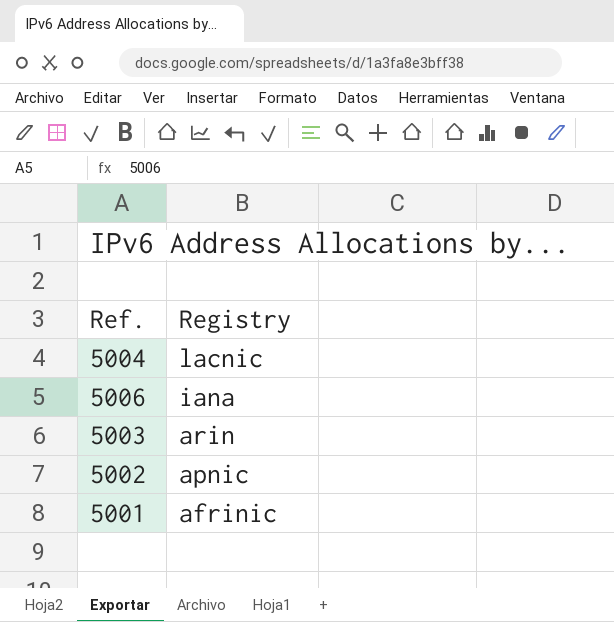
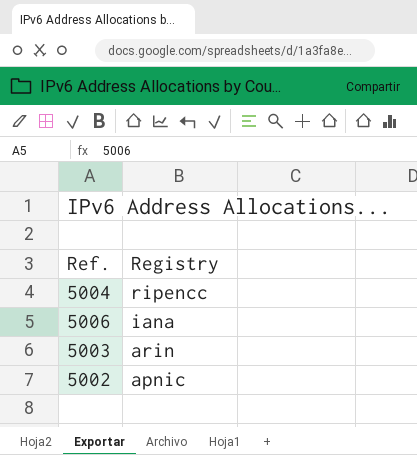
row 5001: afrinic -> none
5004 | Registry: lacnic -> ripencc

